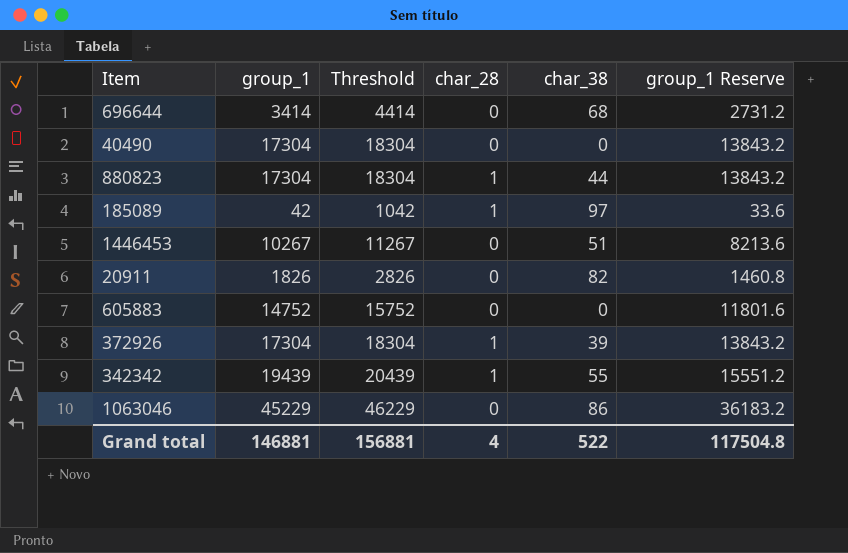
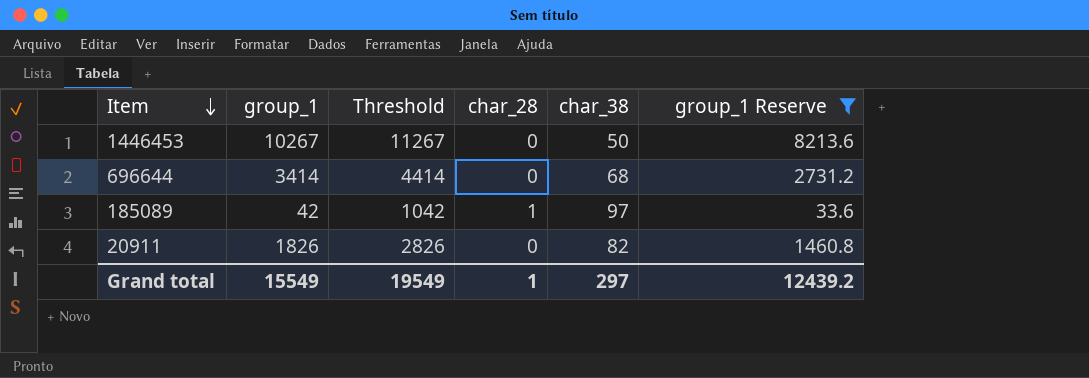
filter: none -> group_1 Reserve <= 8213.6
row order: none -> Item descending
1446453 | char_38: 51 -> 50
Grand total | group_1: 146881 -> 15549
Grand total | Threshold: 156881 -> 19549
Grand total | char_28: 4 -> 1
Grand total | char_38: 522 -> 297
Grand total | group_1 Reserve: 117504.8 -> 12439.2

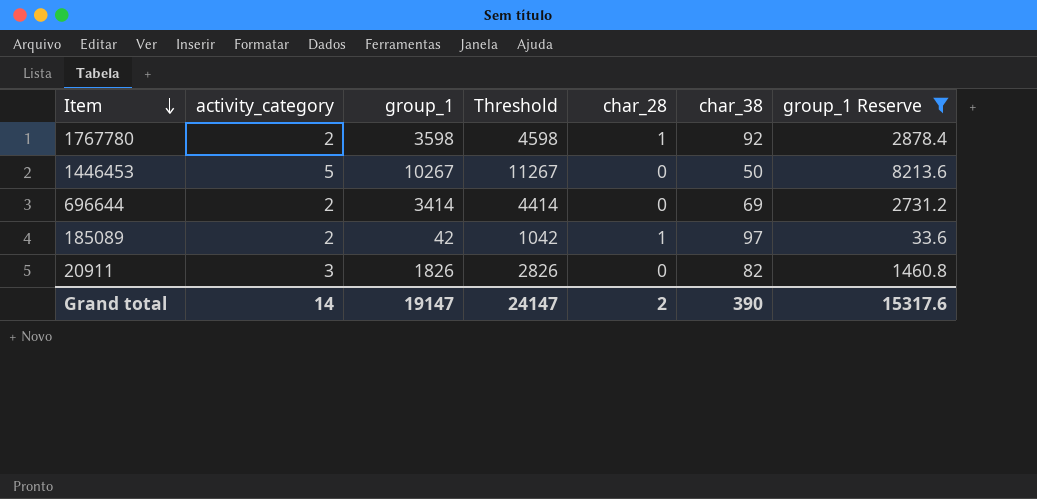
column activity_category | position: none -> 2
row 1767780: none -> 2 | 3598 | 4598 | 1 | 92 | 2878.4
696644 | char_38: 68 -> 69
Grand total | group_1: 15549 -> 19147
Grand total | Threshold: 19549 -> 24147
Grand total | char_28: 1 -> 2
Grand total | char_38: 297 -> 390
Grand total | group_1 Reserve: 12439.2 -> 15317.6

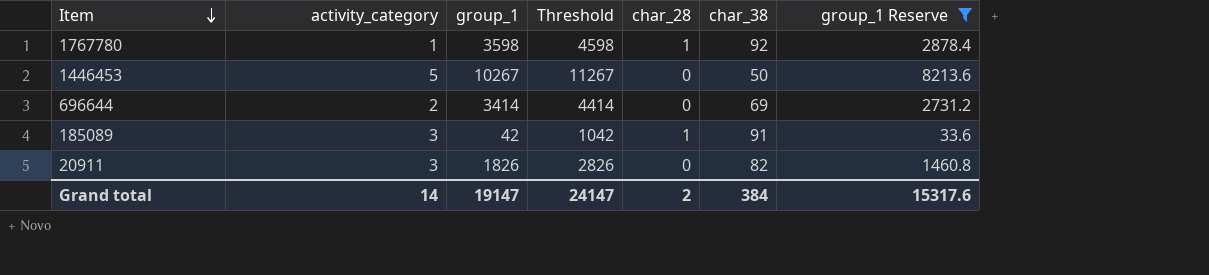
1767780 | activity_category: 2 -> 1
185089 | activity_category: 2 -> 3
185089 | char_38: 97 -> 91
Grand total | char_38: 390 -> 384

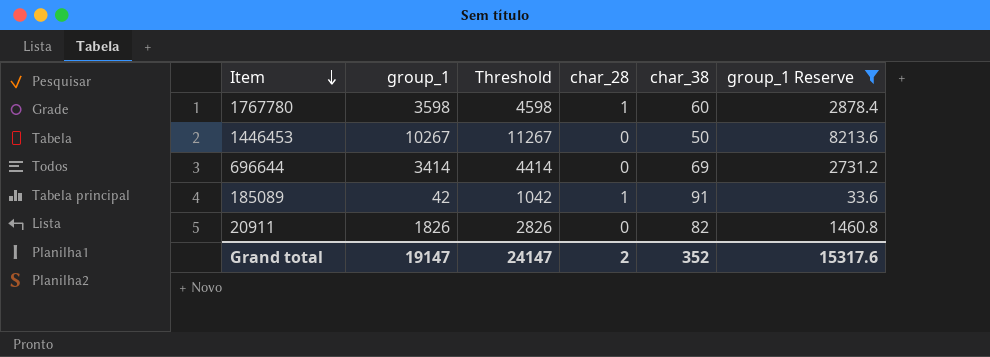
column activity_category | position: 2 -> none
1767780 | char_38: 92 -> 60
Grand total | char_38: 384 -> 352

